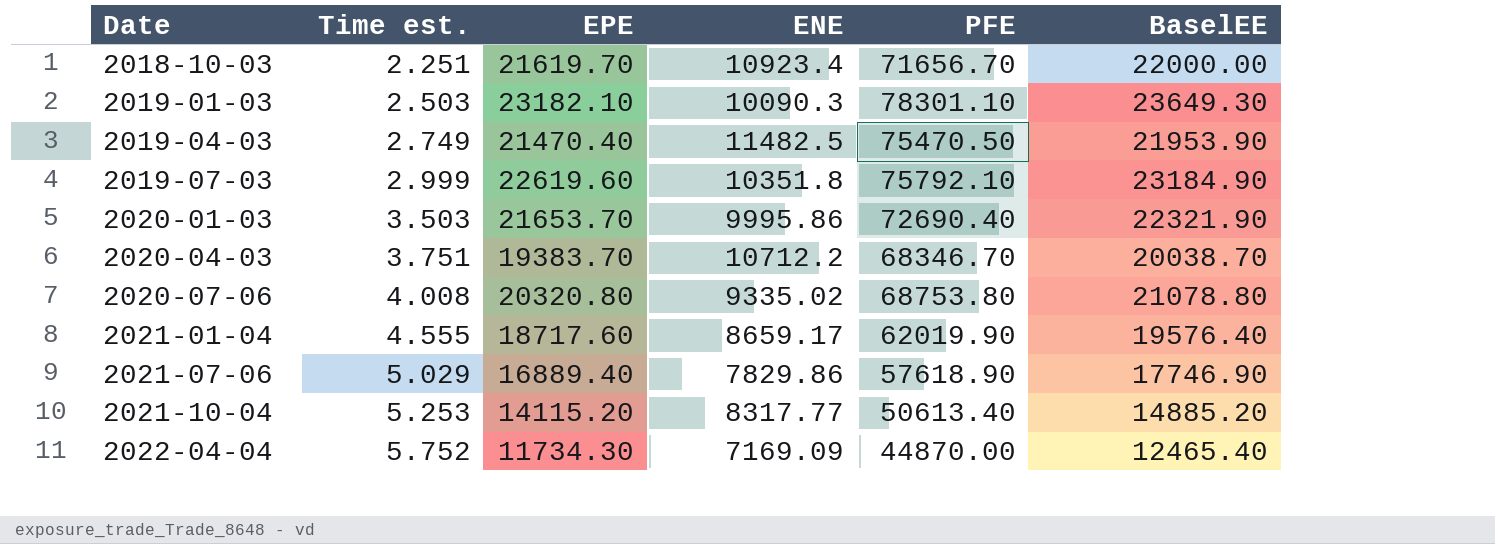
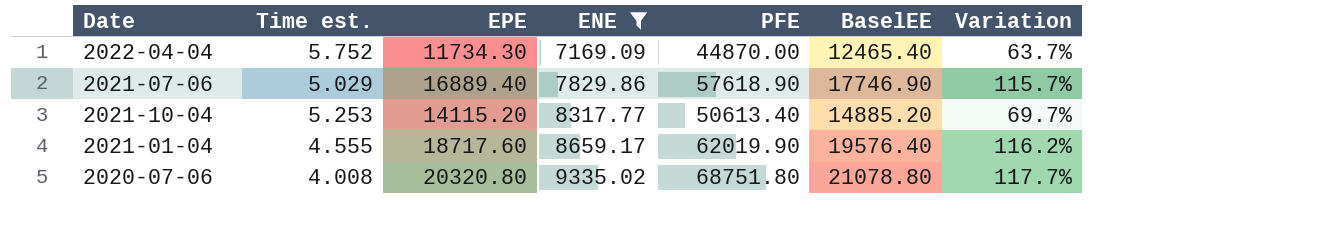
filter: none -> ENE <= 9335.02
row order: Date ascending -> ENE ascending
column Variation | formula: none -> ([EPE] - [ENE]) / [ENE]
2020-07-06 | PFE: 68753.80 -> 68751.80

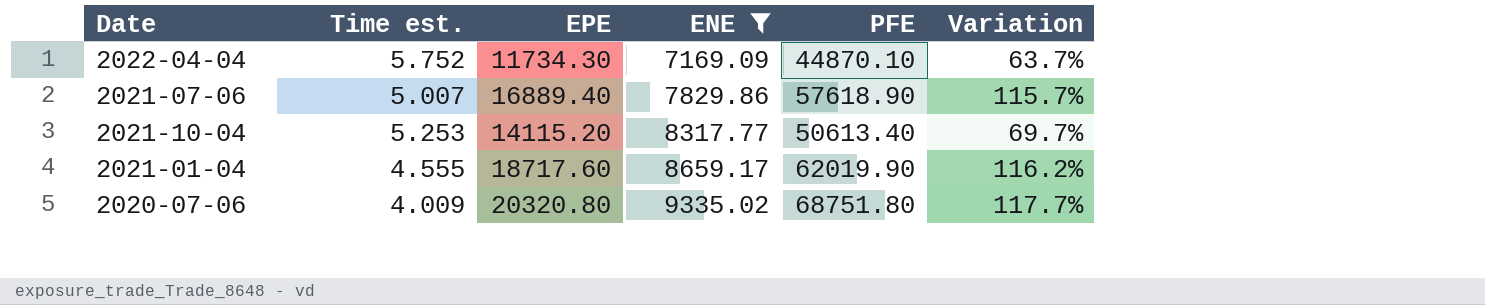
column BaselEE | position: 6 -> none
2022-04-04 | PFE: 44870.00 -> 44870.10
2021-07-06 | Time est.: 5.029 -> 5.007
2020-07-06 | Time est.: 4.008 -> 4.009

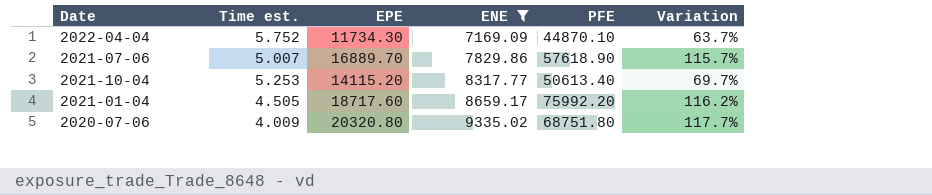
2021-07-06 | EPE: 16889.40 -> 16889.70
2021-01-04 | Time est.: 4.555 -> 4.505
2021-01-04 | PFE: 62019.90 -> 75992.20

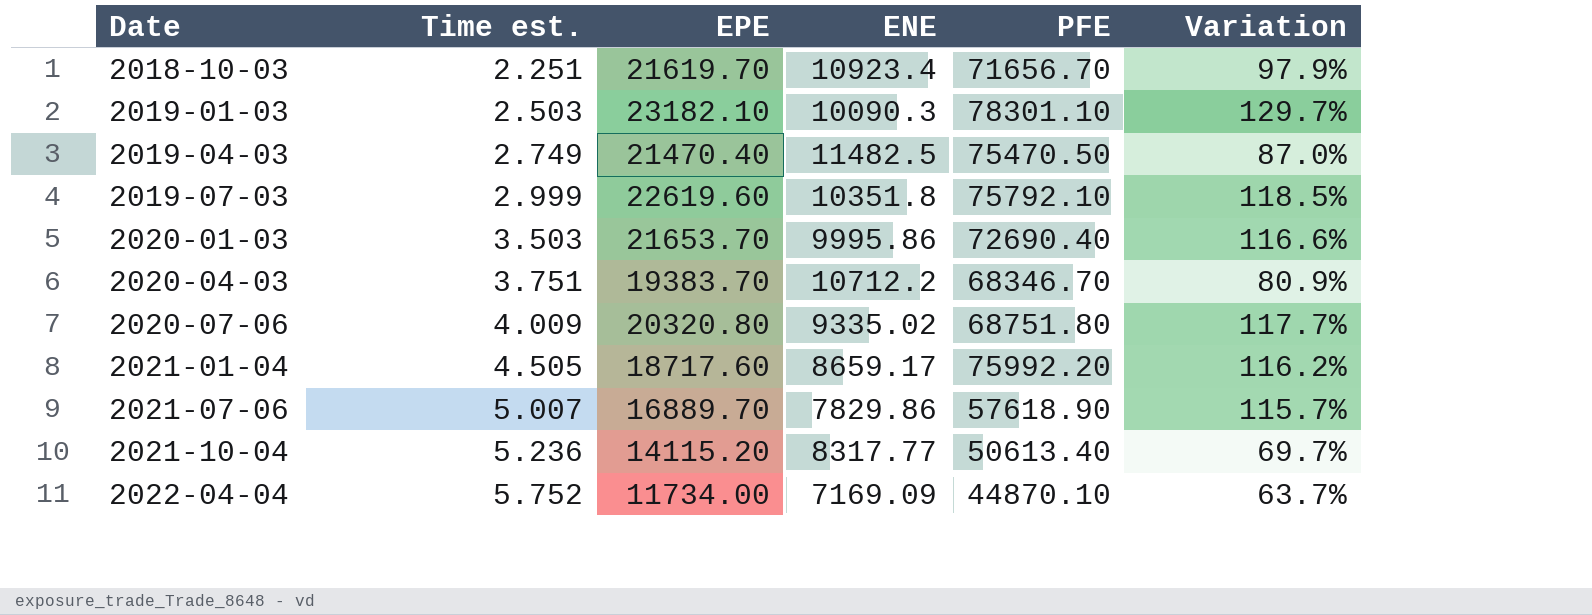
filter: ENE <= 9335.02 -> none
row order: ENE ascending -> Date ascending
2021-10-04 | Time est.: 5.253 -> 5.236
2022-04-04 | EPE: 11734.30 -> 11734.00

